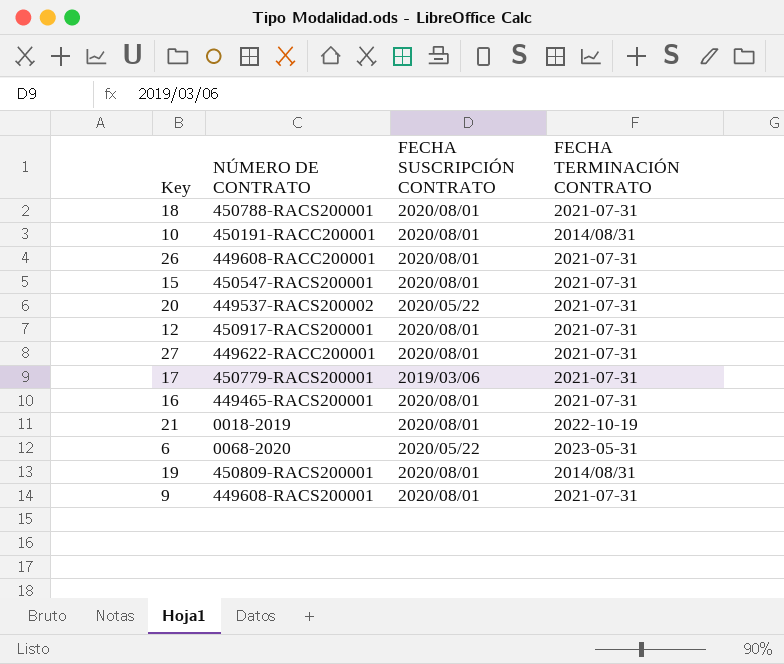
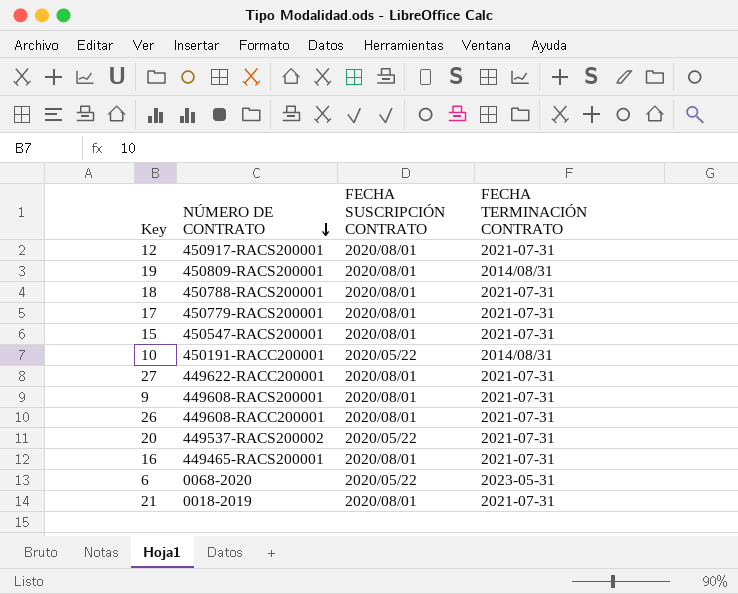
row order: none -> NÚMERO DE CONTRATO descending
17 | FECHA SUSCRIPCIÓN CONTRATO: 2019/03/06 -> 2020/08/01
10 | FECHA SUSCRIPCIÓN CONTRATO: 2020/08/01 -> 2020/05/22
21 | FECHA TERMINACIÓN CONTRATO: 2022-10-19 -> 2021-07-31

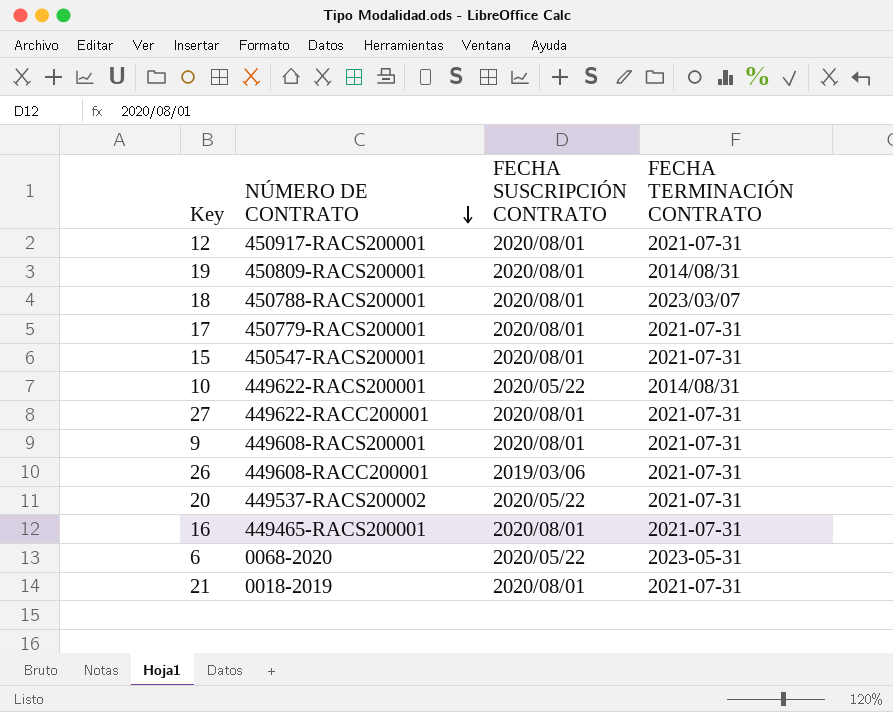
18 | FECHA TERMINACIÓN CONTRATO: 2021-07-31 -> 2023/03/07
10 | NÚMERO DE CONTRATO: 450191-RACC200001 -> 449622-RACS200001
26 | FECHA SUSCRIPCIÓN CONTRATO: 2020/08/01 -> 2019/03/06

